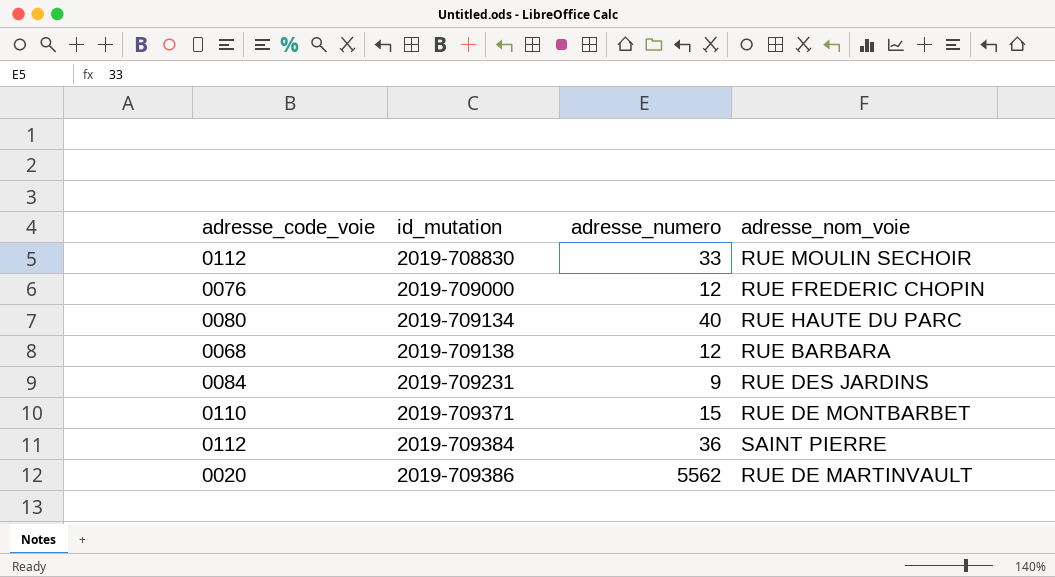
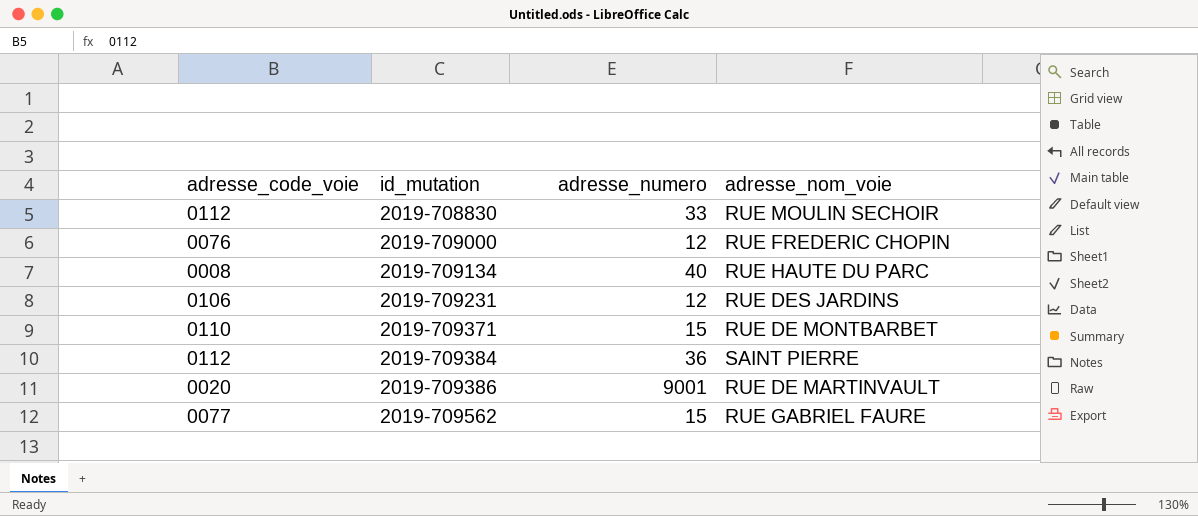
row 2019-709138: 0068 | 12 | RUE BARBARA -> none
2019-709134 | adresse_code_voie: 0080 -> 0008
2019-709231 | adresse_code_voie: 0084 -> 0106
2019-709231 | adresse_numero: 9 -> 12
2019-709386 | adresse_numero: 5562 -> 9001
row 2019-709562: none -> 0077 | 15 | RUE GABRIEL FAURE

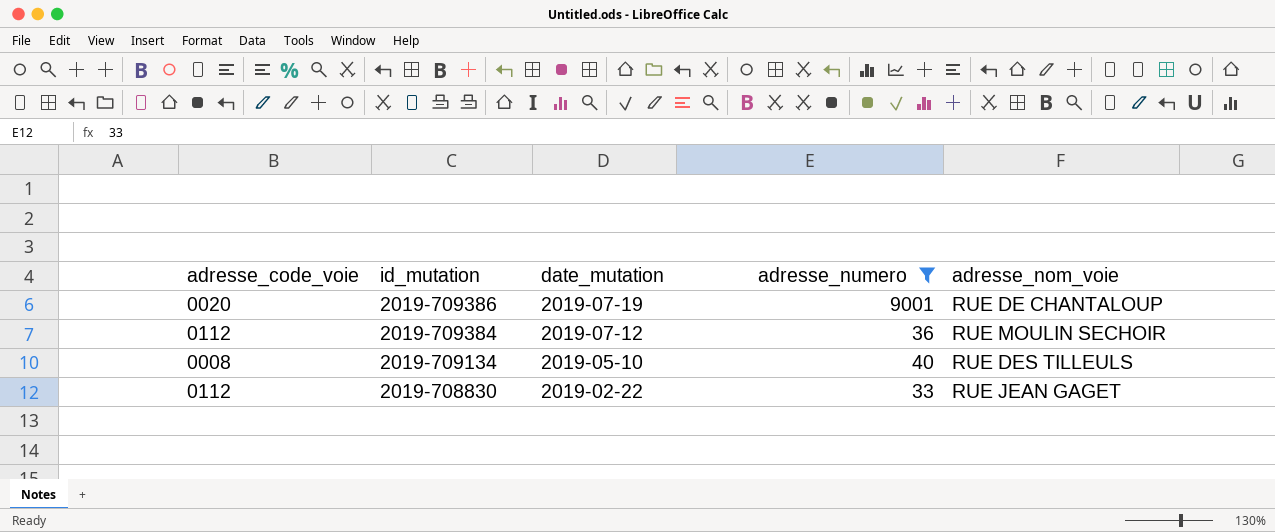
filter: none -> adresse_numero >= 33
row order: id_mutation ascending -> id_mutation descending
column date_mutation | position: none -> 3
2019-709386 | adresse_nom_voie: RUE DE MARTINVAULT -> RUE DE CHANTALOUP
2019-709384 | adresse_nom_voie: SAINT PIERRE -> RUE MOULIN SECHOIR
2019-709134 | adresse_nom_voie: RUE HAUTE DU PARC -> RUE DES TILLEULS
2019-708830 | adresse_nom_voie: RUE MOULIN SECHOIR -> RUE JEAN GAGET

